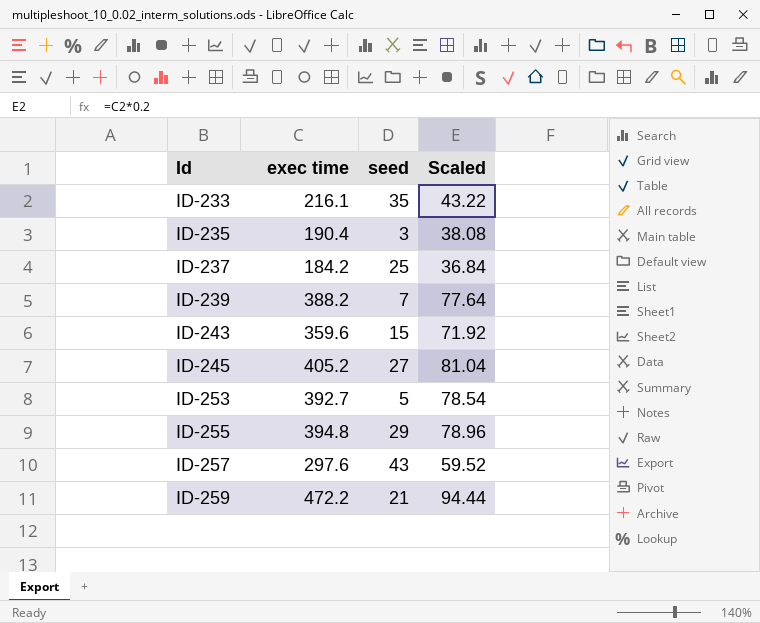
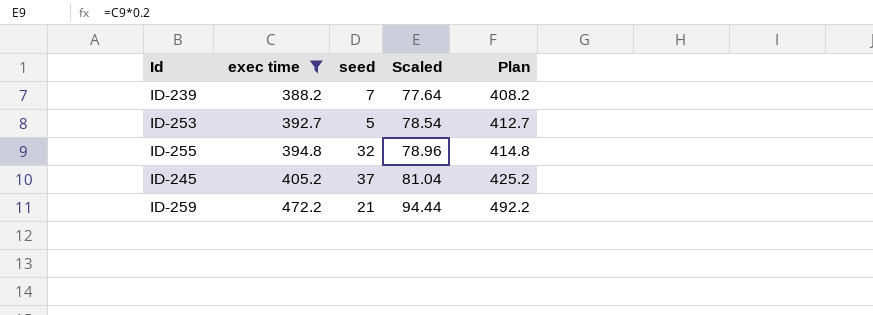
filter: none -> exec time >= 388.2
row order: Id ascending -> exec time ascending
column Plan | formula: none -> [exec time] + 20
ID-255 | seed: 29 -> 32
ID-245 | seed: 27 -> 37

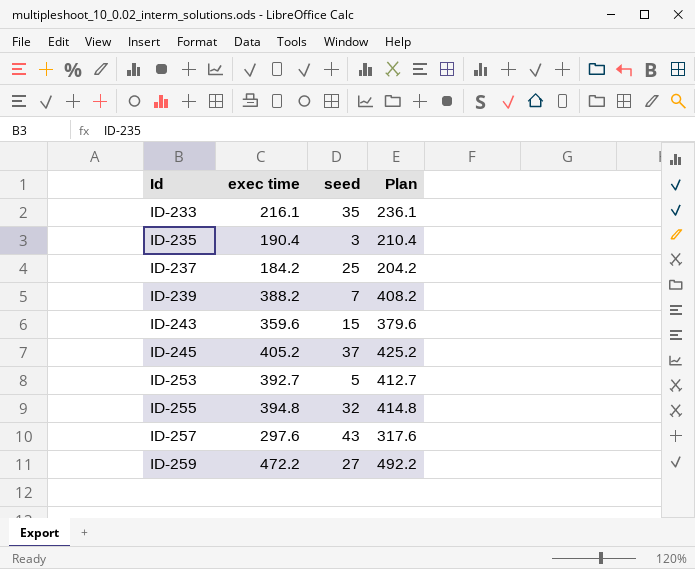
filter: exec time >= 388.2 -> none
row order: exec time ascending -> Id ascending
column Scaled | formula: [exec time] * 0.2 -> none
ID-259 | seed: 21 -> 27

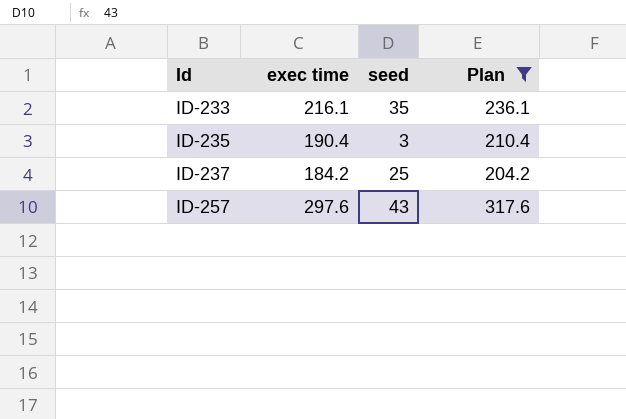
filter: none -> Plan <= 317.6

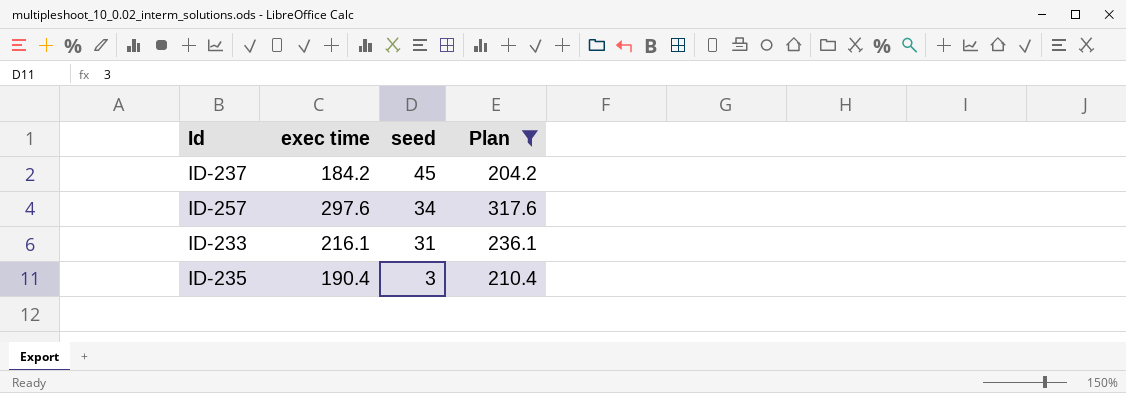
row order: Id ascending -> seed descending
ID-237 | seed: 25 -> 45
ID-257 | seed: 43 -> 34
ID-233 | seed: 35 -> 31

